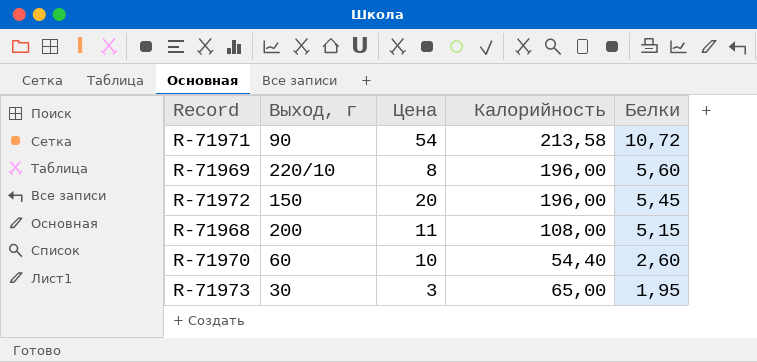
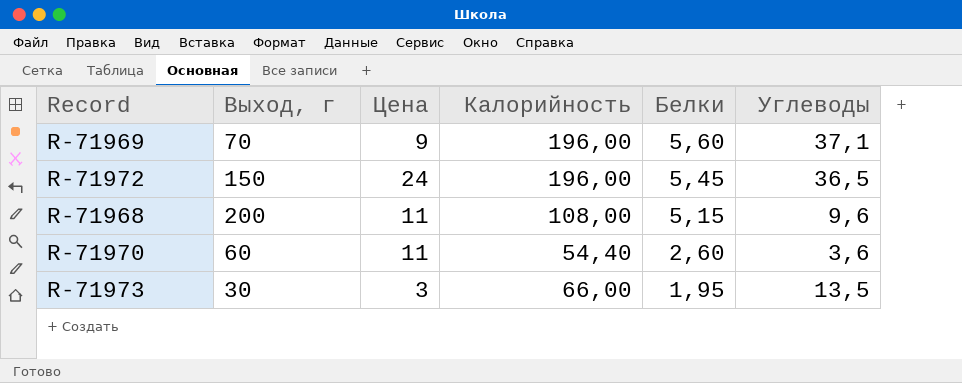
column Углеводы | position: none -> 6
row R-71971: 90 | 54 | 213,58 | 10,72 -> none
R-71969 | Выход, г: 220/10 -> 70
R-71969 | Цена: 8 -> 9
R-71972 | Цена: 20 -> 24
R-71970 | Цена: 10 -> 11
R-71973 | Калорийность: 65,00 -> 66,00

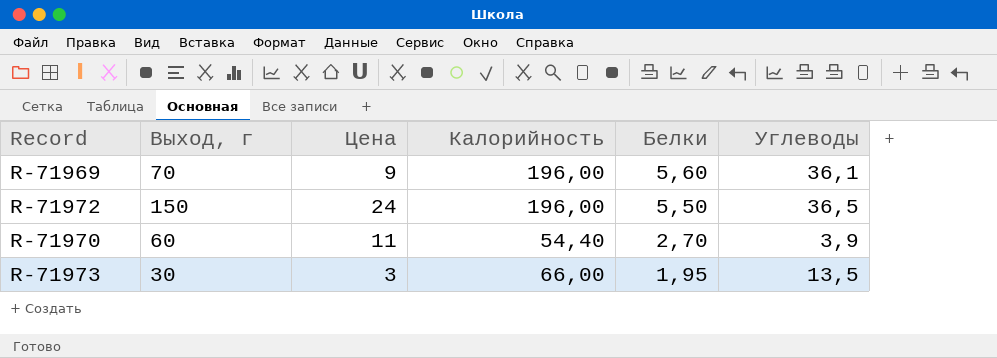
row R-71968: 200 | 11 | 108,00 | 5,15 | 9,6 -> none
R-71969 | Углеводы: 37,1 -> 36,1
R-71972 | Белки: 5,45 -> 5,50
R-71970 | Белки: 2,60 -> 2,70
R-71970 | Углеводы: 3,6 -> 3,9

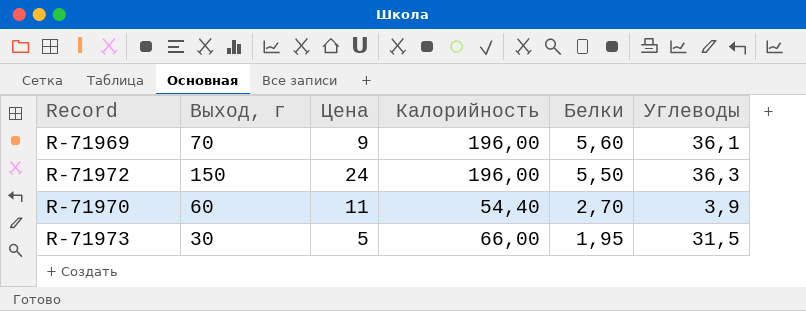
R-71972 | Углеводы: 36,5 -> 36,3
R-71973 | Цена: 3 -> 5
R-71973 | Углеводы: 13,5 -> 31,5

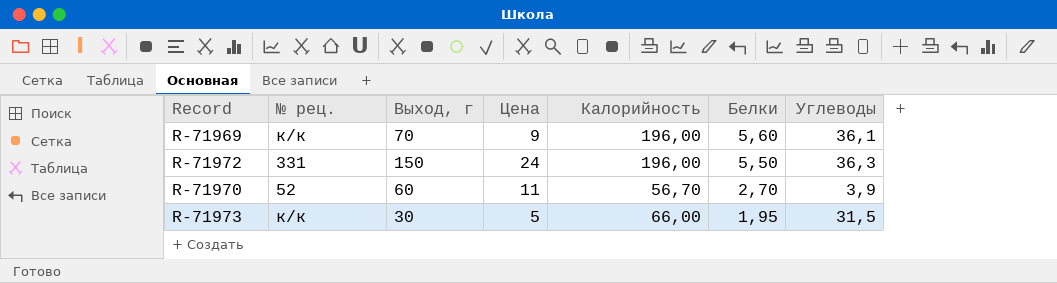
column № рец. | position: none -> 2
R-71970 | Калорийность: 54,40 -> 56,70

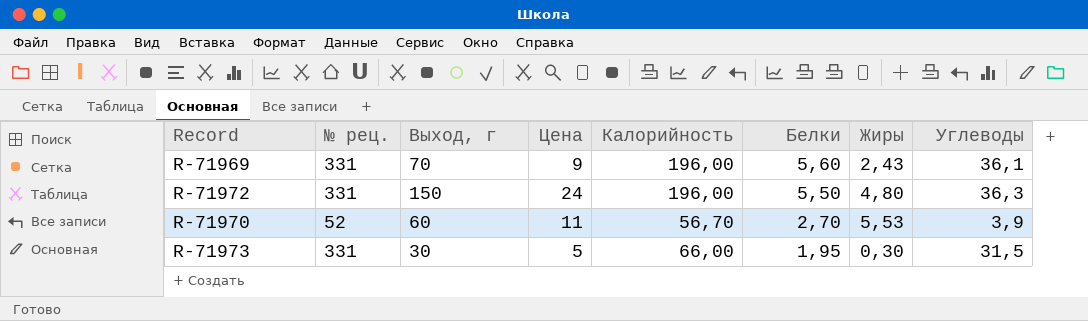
column Жиры | position: none -> 7
R-71969 | № рец.: к/к -> 331
R-71973 | № рец.: к/к -> 331

